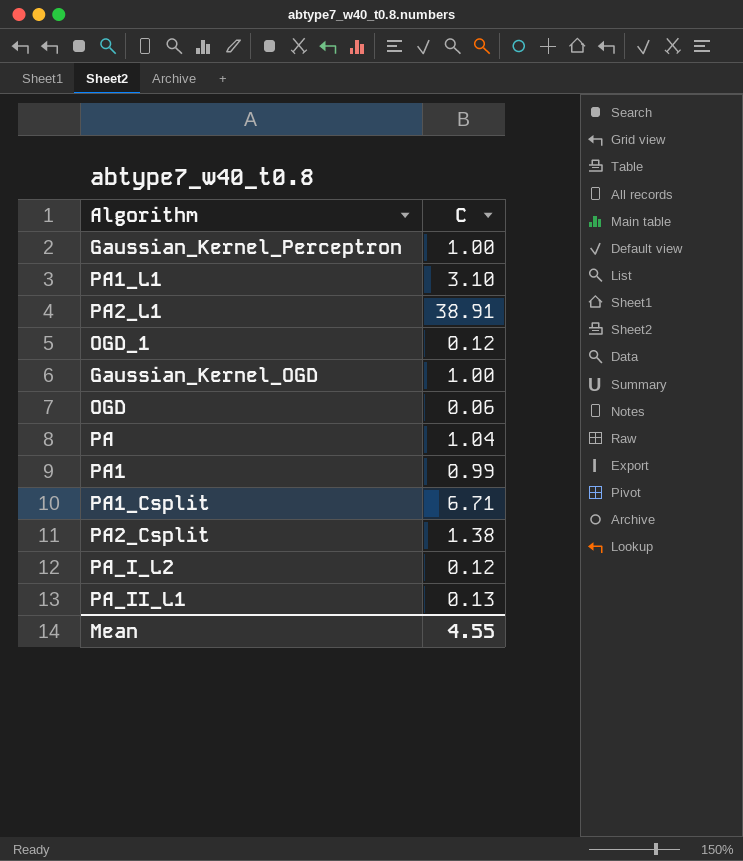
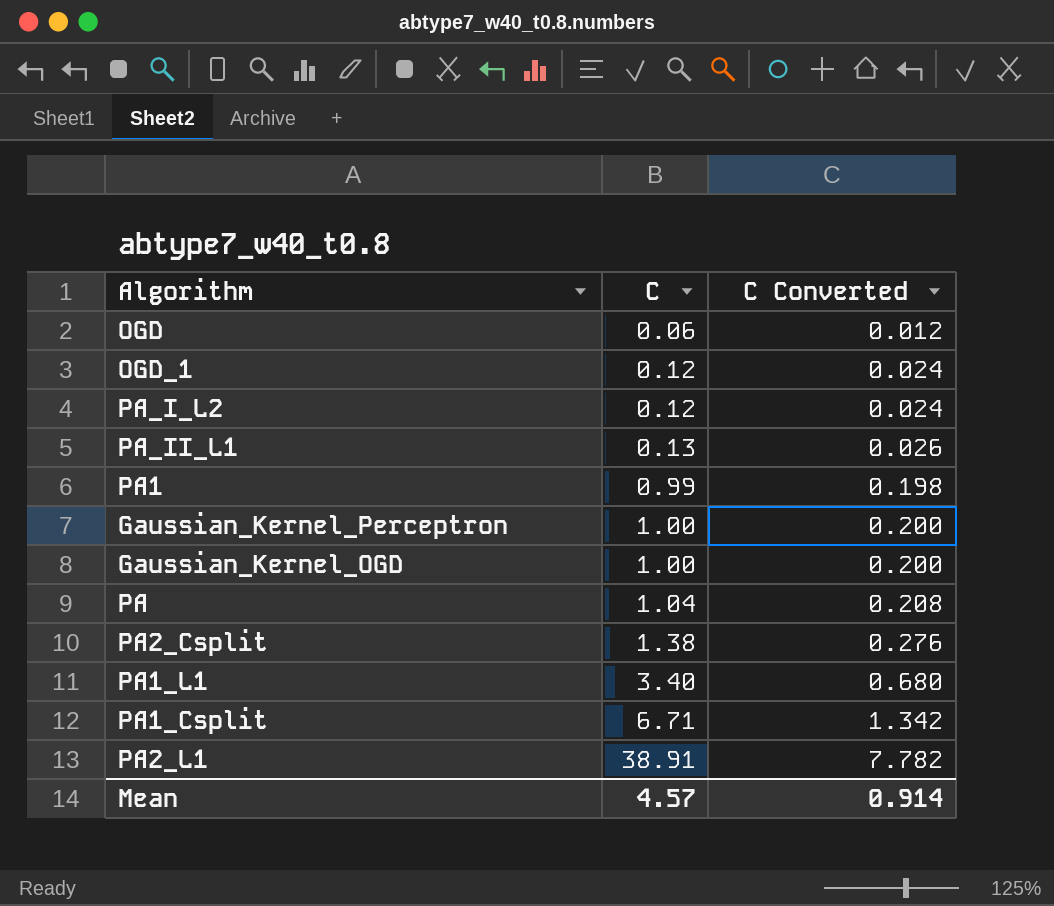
row order: none -> C ascending
column C Converted | formula: none -> [C] * 0.2
PA1_L1 | C: 3.10 -> 3.40
Mean | C: 4.55 -> 4.57

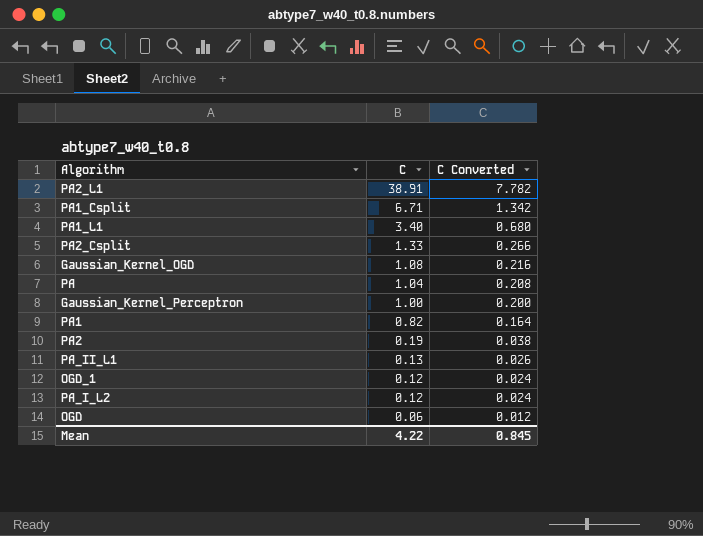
row order: C ascending -> C descending
PA2_Csplit | C: 1.38 -> 1.33
PA2_Csplit | C Converted: 0.276 -> 0.266
Gaussian_Kernel_OGD | C: 1.00 -> 1.08
Gaussian_Kernel_OGD | C Converted: 0.200 -> 0.216
PA1 | C: 0.99 -> 0.82
PA1 | C Converted: 0.198 -> 0.164
row PA2: none -> 0.19 | 0.038
Mean | C: 4.57 -> 4.22
Mean | C Converted: 0.914 -> 0.845

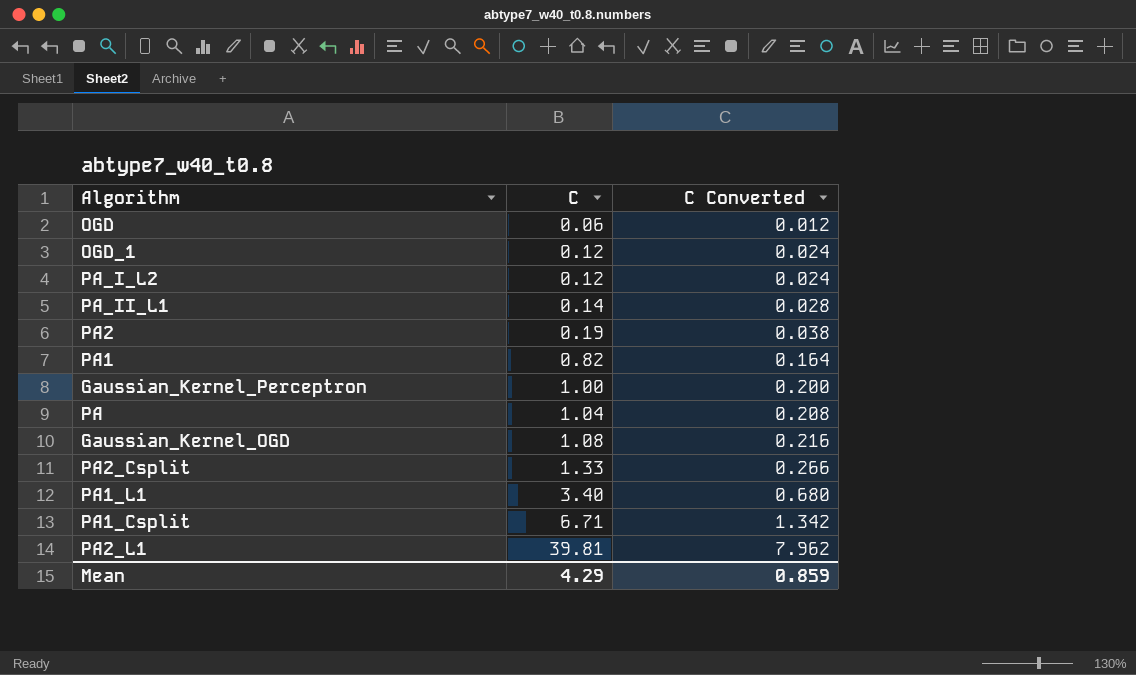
row order: C descending -> C ascending
PA_II_L1 | C: 0.13 -> 0.14
PA_II_L1 | C Converted: 0.026 -> 0.028
PA2_L1 | C: 38.91 -> 39.81
PA2_L1 | C Converted: 7.782 -> 7.962
Mean | C: 4.22 -> 4.29
Mean | C Converted: 0.845 -> 0.859

